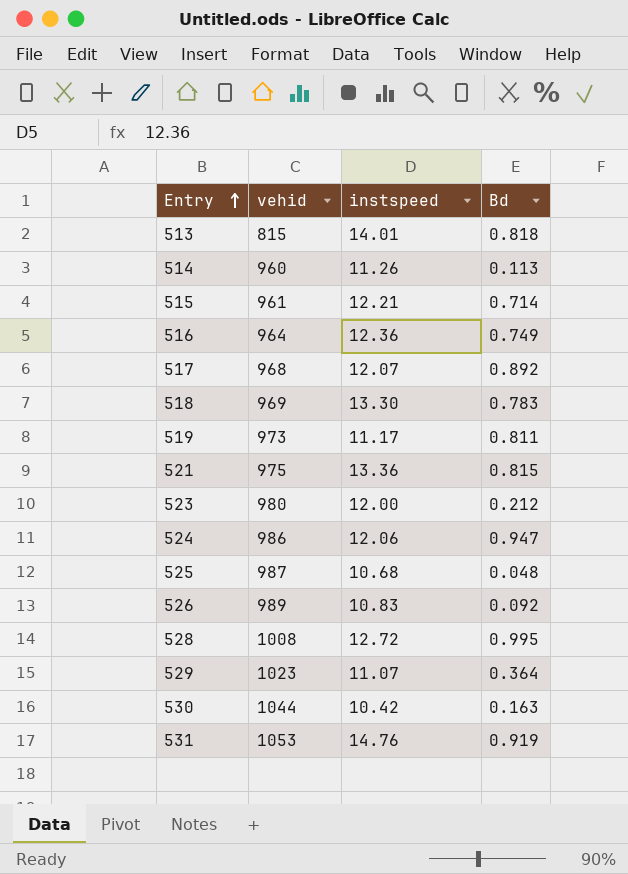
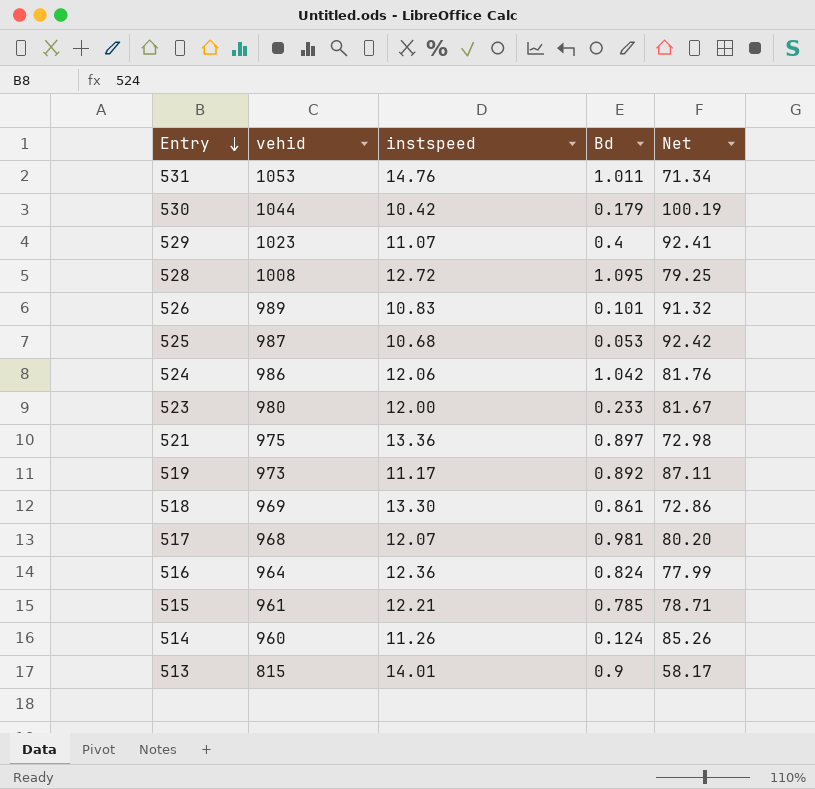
row order: Entry ascending -> Entry descending
column Net | formula: none -> [vehid] / [instspeed]
531 | Bd: 0.919 -> 1.011
530 | Bd: 0.163 -> 0.179
529 | Bd: 0.364 -> 0.4
528 | Bd: 0.995 -> 1.095
526 | Bd: 0.092 -> 0.101
525 | Bd: 0.048 -> 0.053
524 | Bd: 0.947 -> 1.042
523 | Bd: 0.212 -> 0.233
521 | Bd: 0.815 -> 0.897
519 | Bd: 0.811 -> 0.892
518 | Bd: 0.783 -> 0.861
517 | Bd: 0.892 -> 0.981
516 | Bd: 0.749 -> 0.824
515 | Bd: 0.714 -> 0.785
514 | Bd: 0.113 -> 0.124
513 | Bd: 0.818 -> 0.9

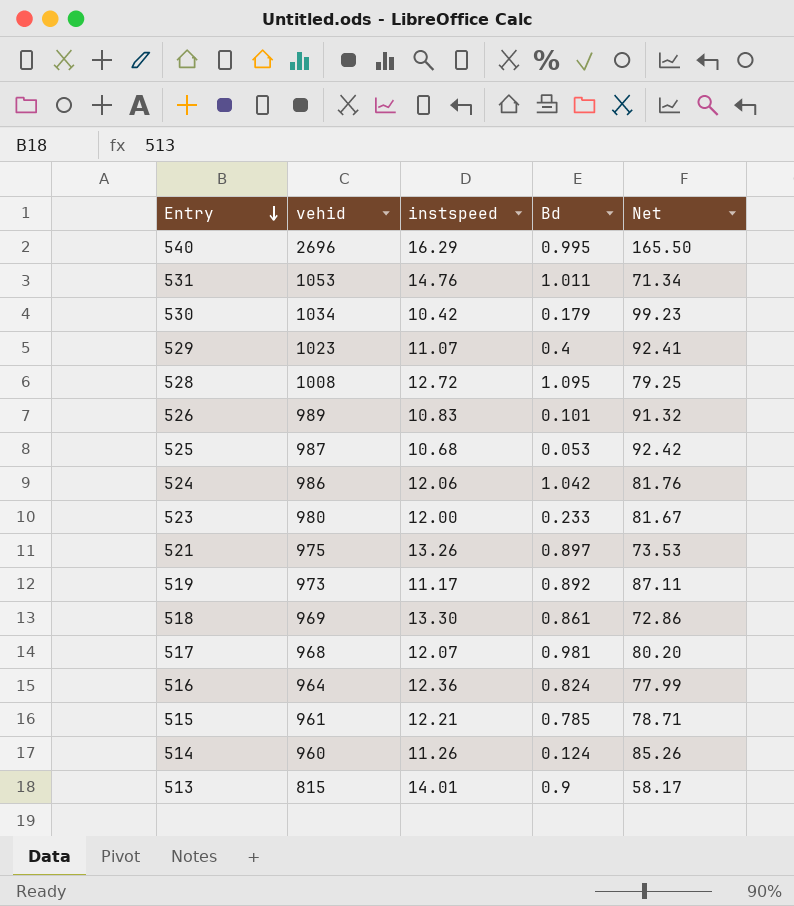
row 540: none -> 2696 | 16.29 | 0.995 | 165.50
530 | vehid: 1044 -> 1034
530 | Net: 100.19 -> 99.23
521 | instspeed: 13.36 -> 13.26
521 | Net: 72.98 -> 73.53

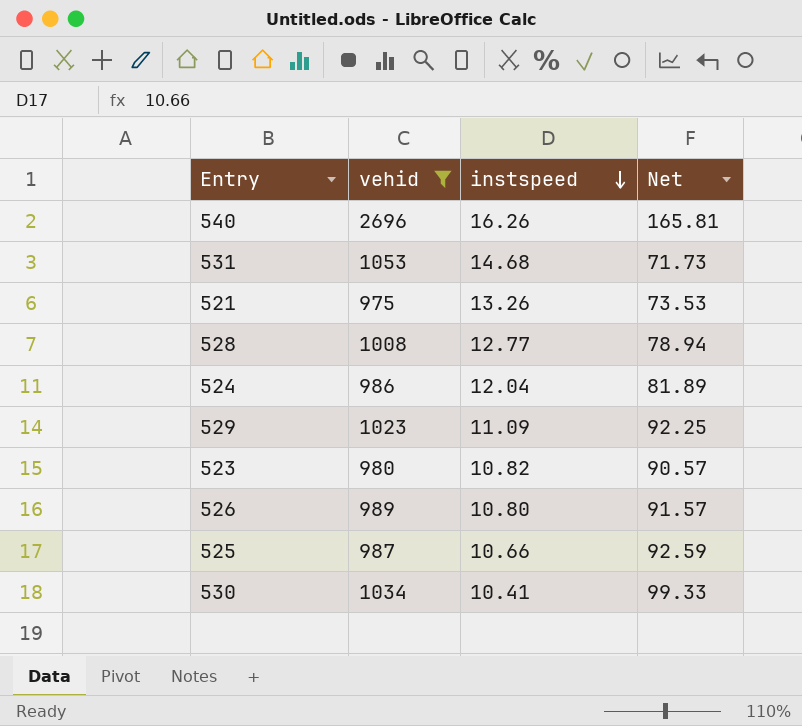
filter: none -> vehid >= 975
row order: Entry descending -> instspeed descending
column Bd | position: 4 -> none
540 | instspeed: 16.29 -> 16.26
540 | Net: 165.50 -> 165.81
531 | instspeed: 14.76 -> 14.68
531 | Net: 71.34 -> 71.73
528 | instspeed: 12.72 -> 12.77
528 | Net: 79.25 -> 78.94
524 | instspeed: 12.06 -> 12.04
524 | Net: 81.76 -> 81.89
529 | instspeed: 11.07 -> 11.09
529 | Net: 92.41 -> 92.25
523 | instspeed: 12.00 -> 10.82
523 | Net: 81.67 -> 90.57
526 | instspeed: 10.83 -> 10.80
526 | Net: 91.32 -> 91.57
525 | instspeed: 10.68 -> 10.66
525 | Net: 92.42 -> 92.59
530 | instspeed: 10.42 -> 10.41
530 | Net: 99.23 -> 99.33

